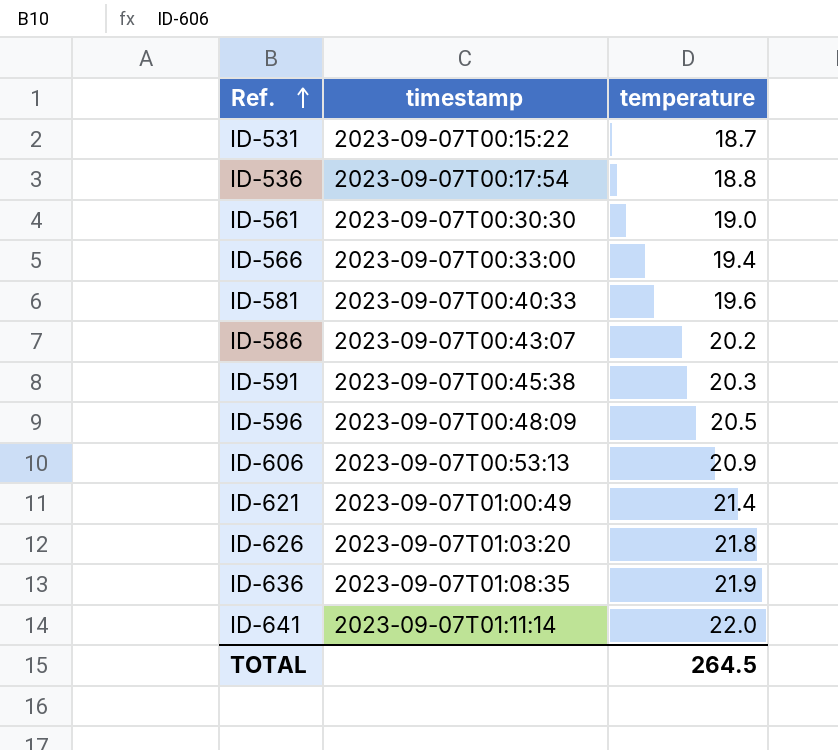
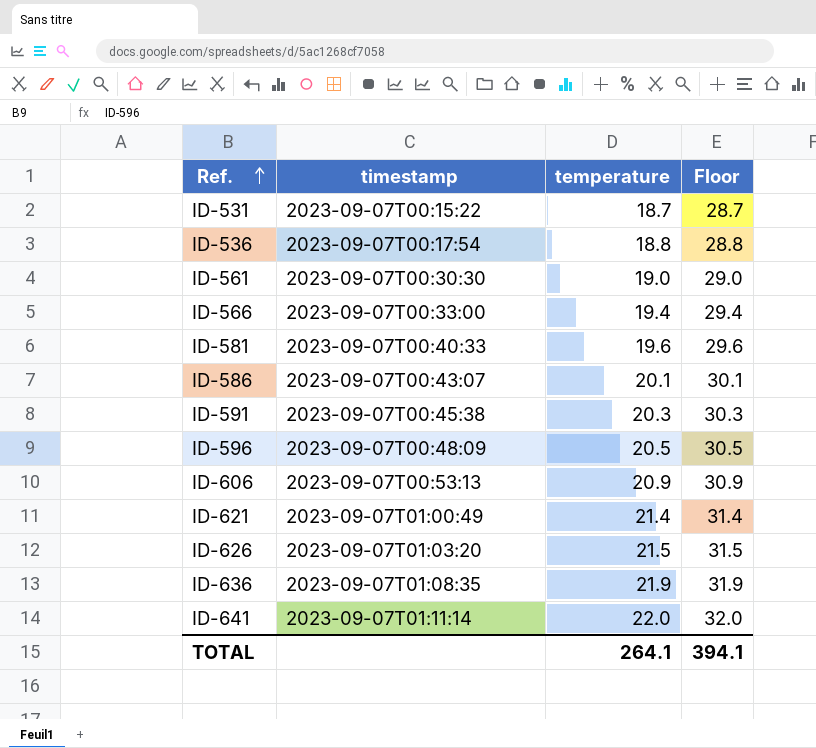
column Floor | formula: none -> [temperature] + 10
ID-586 | temperature: 20.2 -> 20.1
ID-626 | temperature: 21.8 -> 21.5
TOTAL | temperature: 264.5 -> 264.1

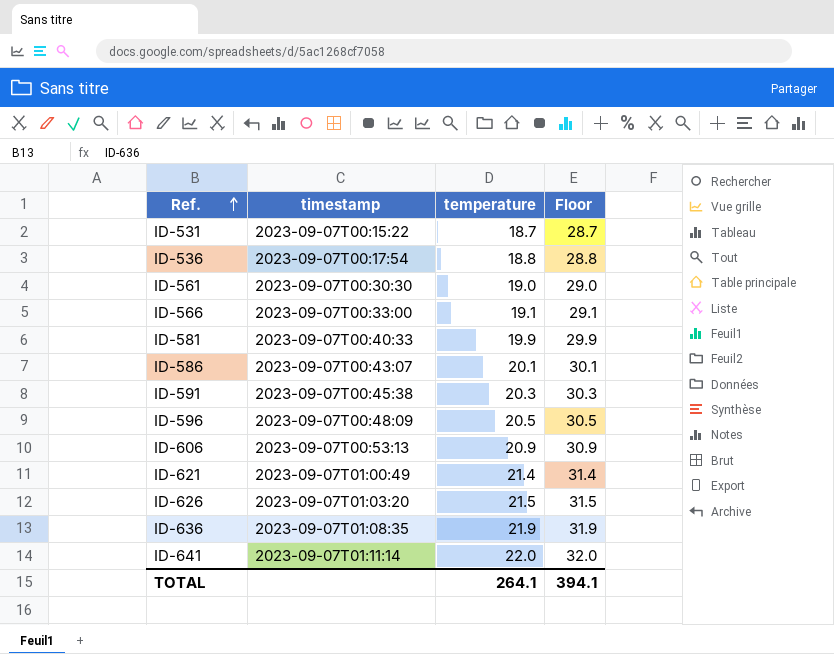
ID-566 | temperature: 19.4 -> 19.1
ID-566 | Floor: 29.4 -> 29.1
ID-581 | temperature: 19.6 -> 19.9
ID-581 | Floor: 29.6 -> 29.9

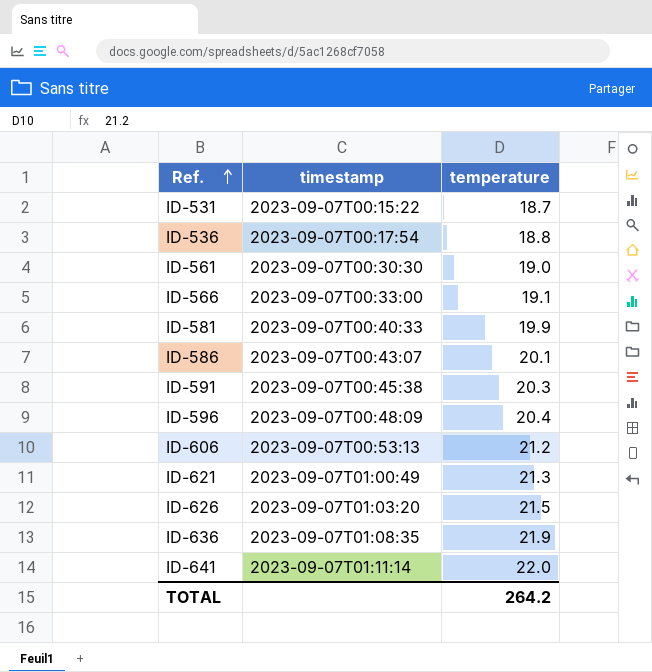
column Floor | formula: [temperature] + 10 -> none
ID-596 | temperature: 20.5 -> 20.4
ID-606 | temperature: 20.9 -> 21.2
ID-621 | temperature: 21.4 -> 21.3
TOTAL | temperature: 264.1 -> 264.2

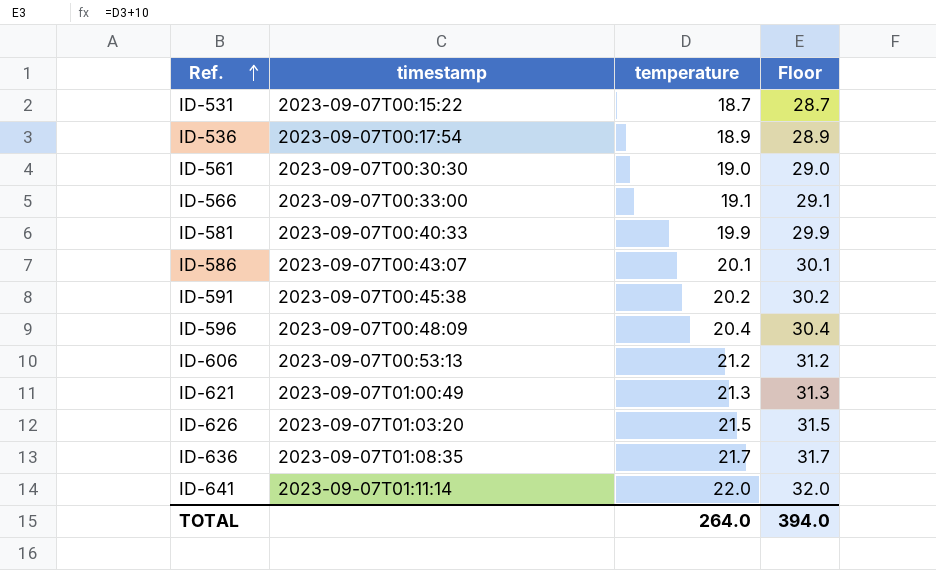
column Floor | formula: none -> [temperature] + 10
ID-536 | temperature: 18.8 -> 18.9
ID-591 | temperature: 20.3 -> 20.2
ID-636 | temperature: 21.9 -> 21.7
TOTAL | temperature: 264.2 -> 264.0

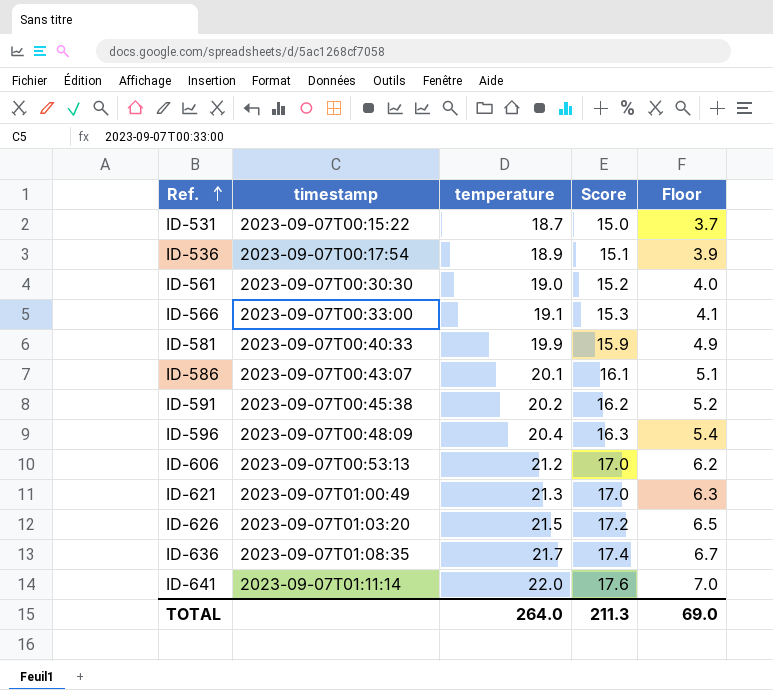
column Score | formula: none -> [temperature] * 0.8
column Floor | formula: [temperature] + 10 -> [temperature] - 15
TOTAL | Floor: 394.0 -> 69.0

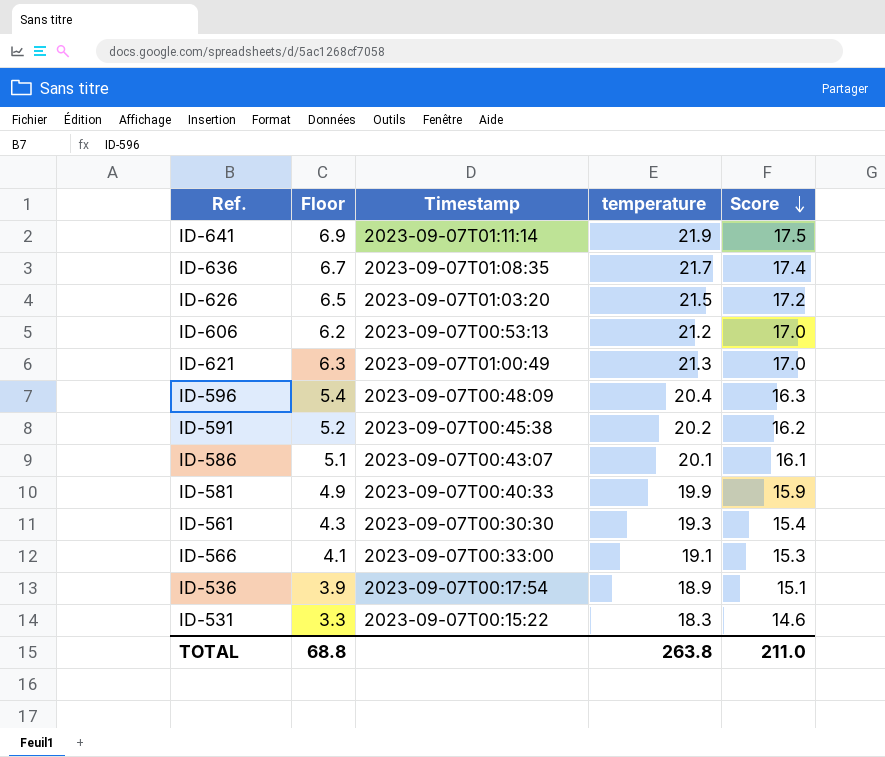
row order: Ref. ascending -> Score descending
column Floor | position: 5 -> 2
column name: timestamp -> Timestamp
ID-641 | Floor: 7.0 -> 6.9
ID-641 | temperature: 22.0 -> 21.9
ID-641 | Score: 17.6 -> 17.5
ID-561 | Floor: 4.0 -> 4.3
ID-561 | temperature: 19.0 -> 19.3
ID-561 | Score: 15.2 -> 15.4
ID-531 | Floor: 3.7 -> 3.3
ID-531 | temperature: 18.7 -> 18.3
ID-531 | Score: 15.0 -> 14.6
TOTAL | Floor: 69.0 -> 68.8
TOTAL | temperature: 264.0 -> 263.8
TOTAL | Score: 211.3 -> 211.0

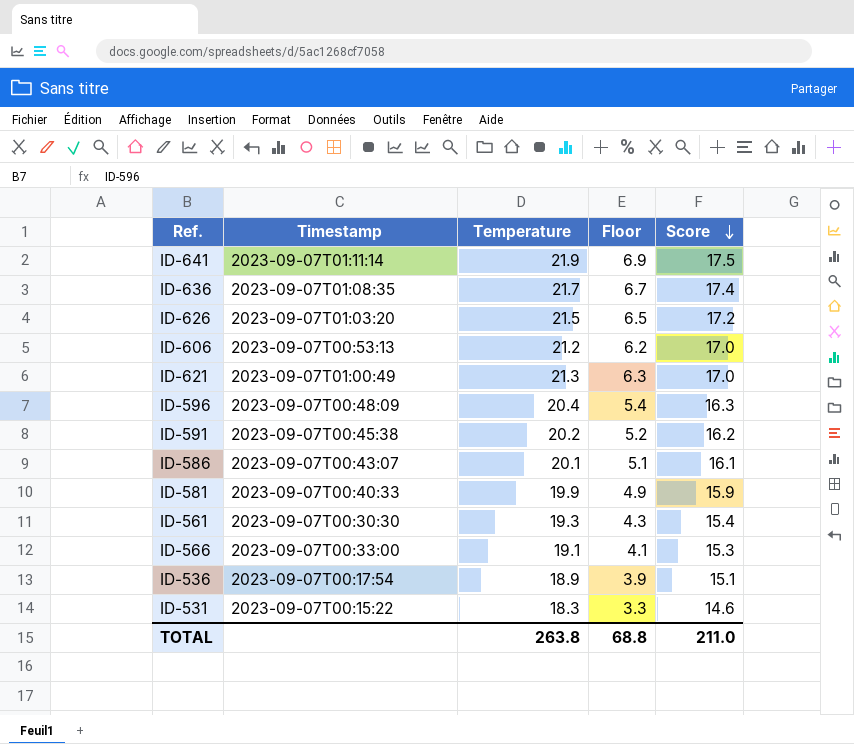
column name: temperature -> Temperature
column Floor | position: 2 -> 4

